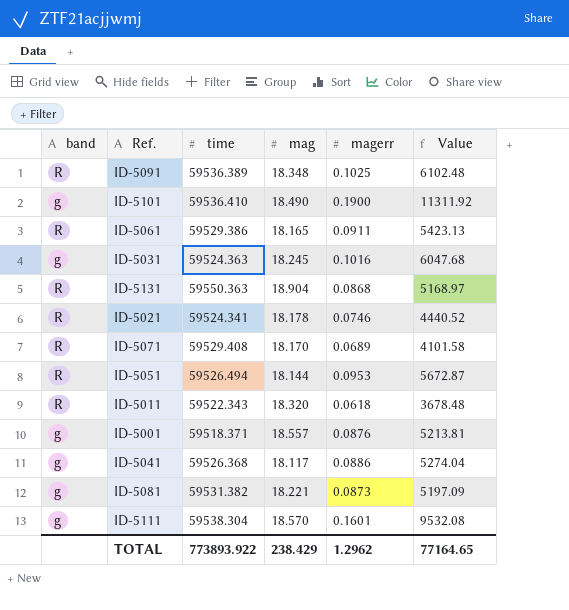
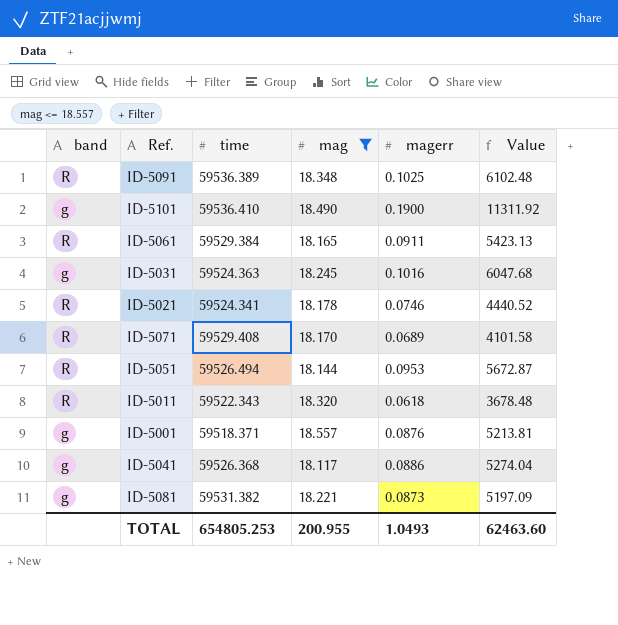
filter: none -> mag <= 18.557
ID-5061 | time: 59529.386 -> 59529.384
TOTAL | time: 773893.922 -> 654805.253
TOTAL | mag: 238.429 -> 200.955
TOTAL | magerr: 1.2962 -> 1.0493
TOTAL | Value: 77164.65 -> 62463.60

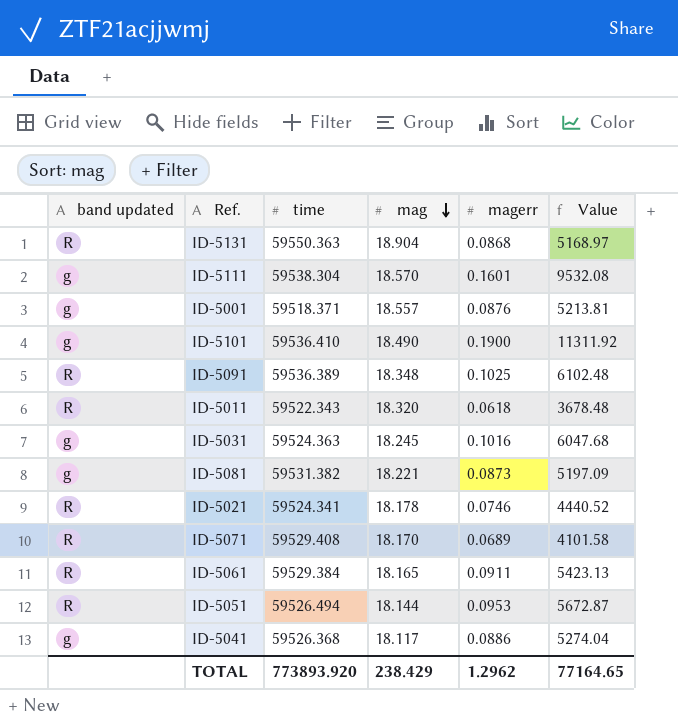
filter: mag <= 18.557 -> none
row order: none -> mag descending
column name: band -> band updated
TOTAL | time: 654805.253 -> 773893.920
TOTAL | mag: 200.955 -> 238.429
TOTAL | magerr: 1.0493 -> 1.2962
TOTAL | Value: 62463.60 -> 77164.65

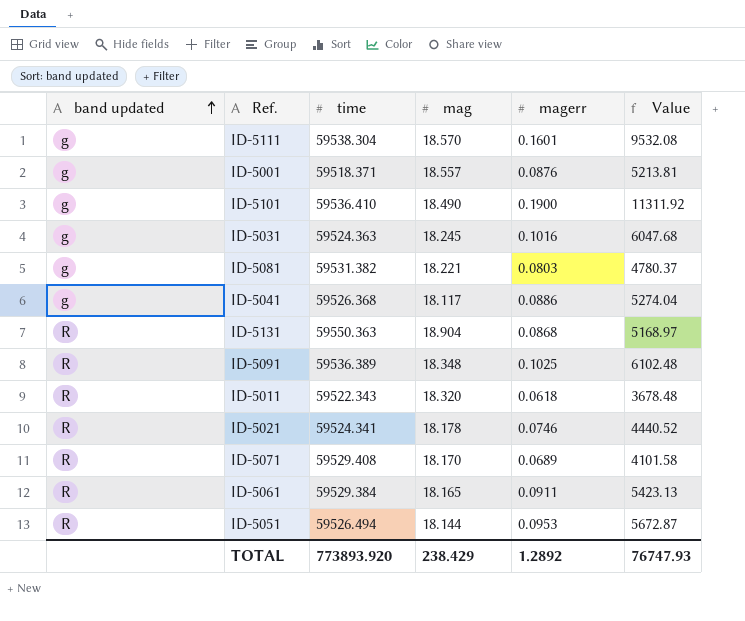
row order: mag descending -> band updated ascending
ID-5081 | magerr: 0.0873 -> 0.0803
ID-5081 | Value: 5197.09 -> 4780.37
TOTAL | magerr: 1.2962 -> 1.2892
TOTAL | Value: 77164.65 -> 76747.93

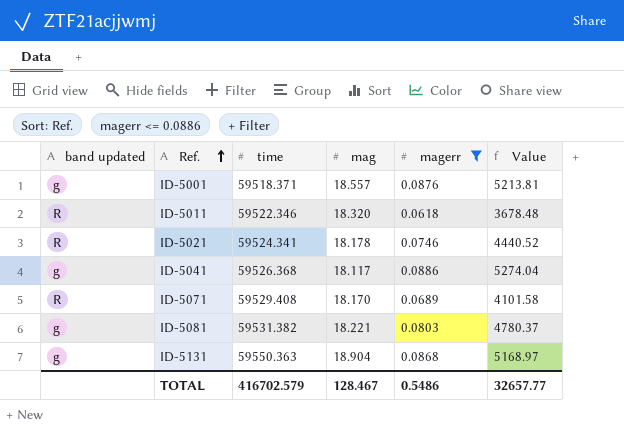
filter: none -> magerr <= 0.0886
row order: band updated ascending -> Ref. ascending
ID-5011 | time: 59522.343 -> 59522.346
ID-5131 | band updated: R -> g
TOTAL | time: 773893.920 -> 416702.579
TOTAL | mag: 238.429 -> 128.467
TOTAL | magerr: 1.2892 -> 0.5486
TOTAL | Value: 76747.93 -> 32657.77

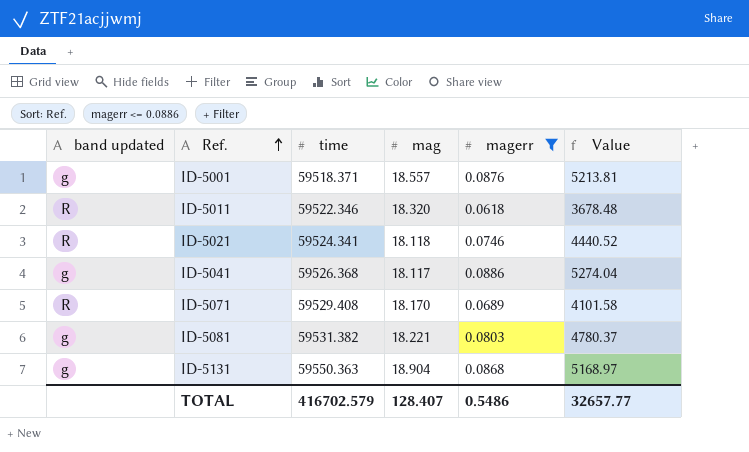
ID-5021 | mag: 18.178 -> 18.118
TOTAL | mag: 128.467 -> 128.407

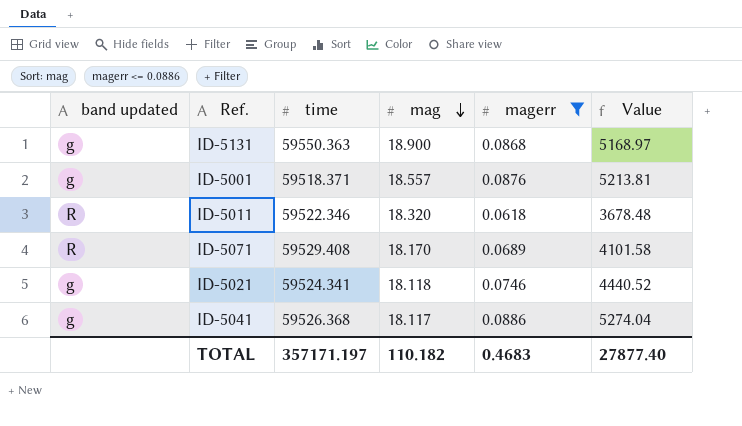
row order: Ref. ascending -> mag descending
row ID-5081: g | 59531.382 | 18.221 | 0.0803 | 4780.37 -> none
ID-5131 | mag: 18.904 -> 18.900
ID-5021 | band updated: R -> g
TOTAL | time: 416702.579 -> 357171.197
TOTAL | mag: 128.407 -> 110.182
TOTAL | magerr: 0.5486 -> 0.4683
TOTAL | Value: 32657.77 -> 27877.40

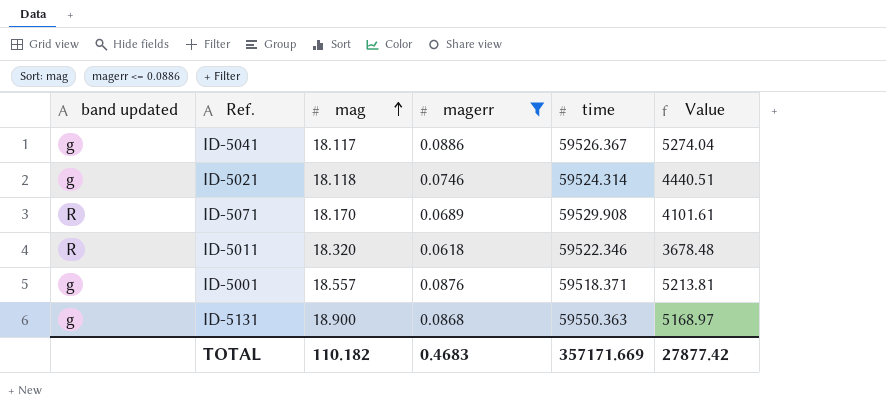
row order: mag descending -> mag ascending
column time | position: 3 -> 5
ID-5041 | time: 59526.368 -> 59526.367
ID-5021 | time: 59524.341 -> 59524.314
ID-5021 | Value: 4440.52 -> 4440.51
ID-5071 | time: 59529.408 -> 59529.908
ID-5071 | Value: 4101.58 -> 4101.61
TOTAL | time: 357171.197 -> 357171.669
TOTAL | Value: 27877.40 -> 27877.42

